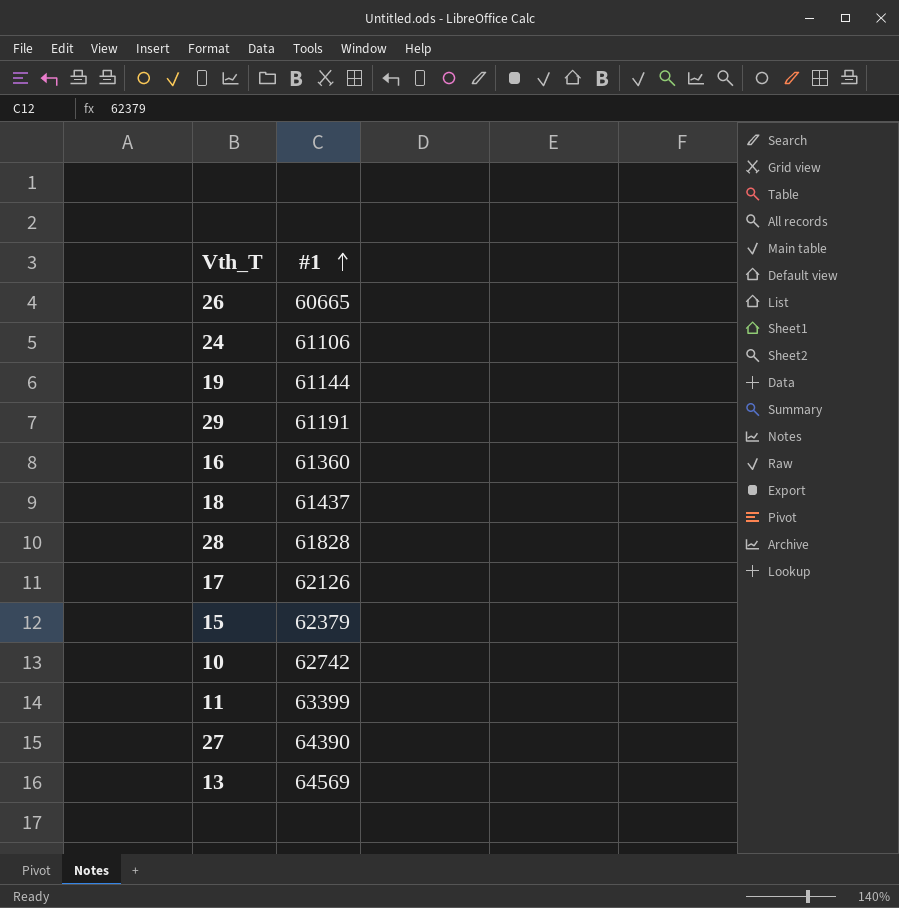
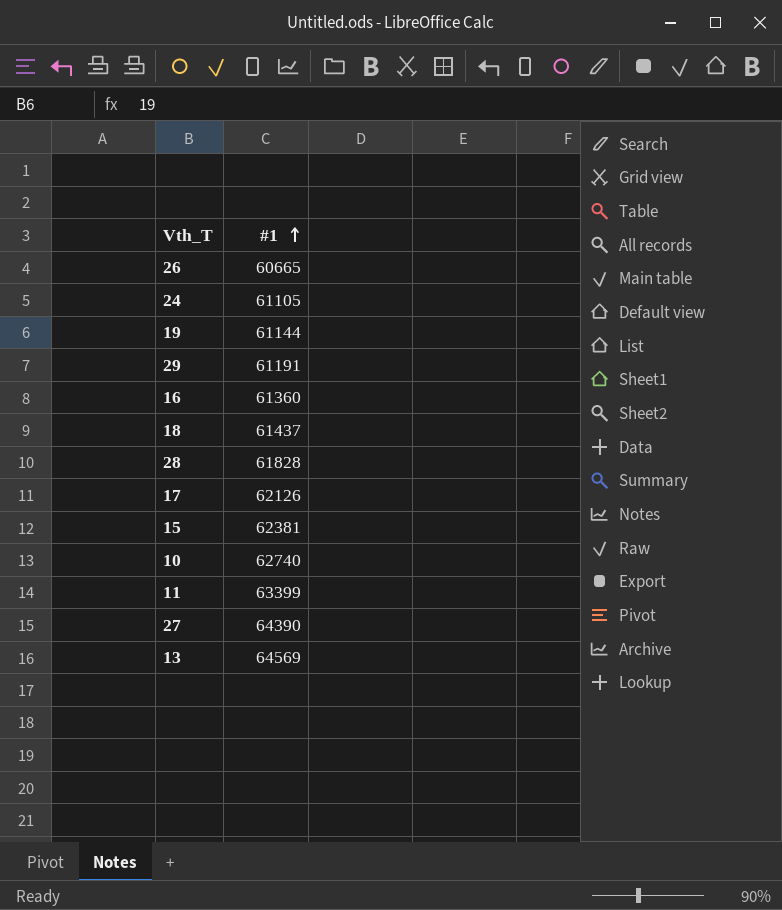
24 | #1: 61106 -> 61105
15 | #1: 62379 -> 62381
10 | #1: 62742 -> 62740

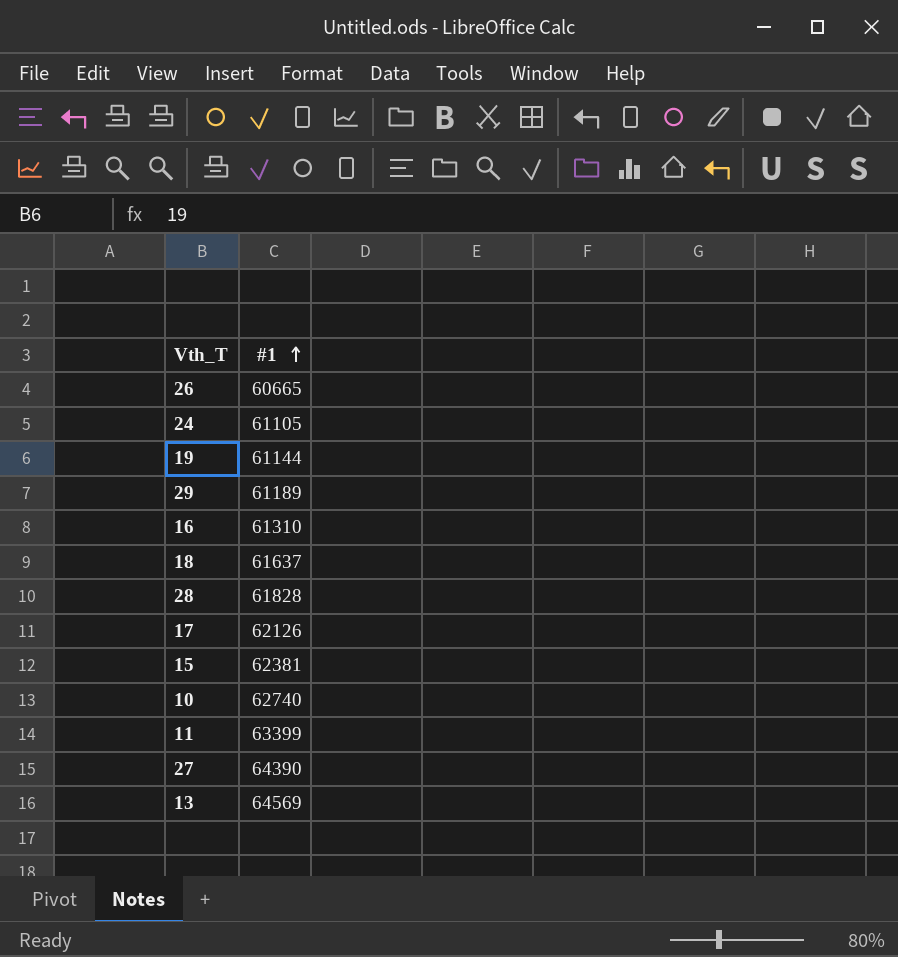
29 | #1: 61191 -> 61189
16 | #1: 61360 -> 61310
18 | #1: 61437 -> 61637

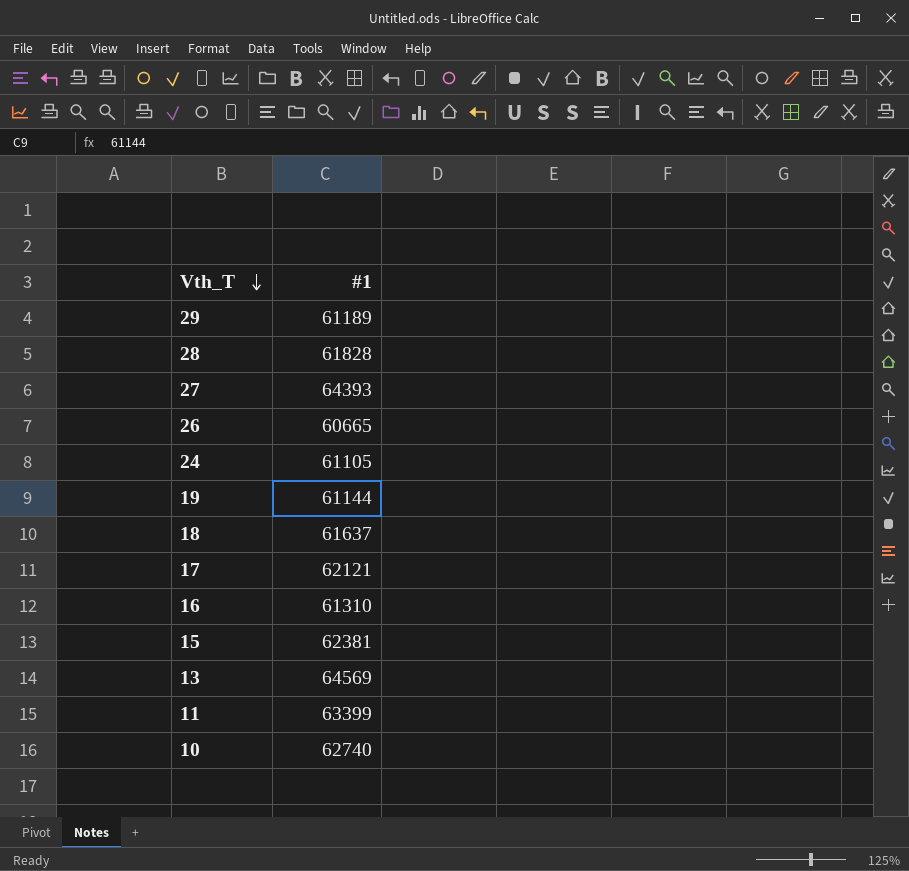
row order: #1 ascending -> Vth_T descending
27 | #1: 64390 -> 64393
17 | #1: 62126 -> 62121

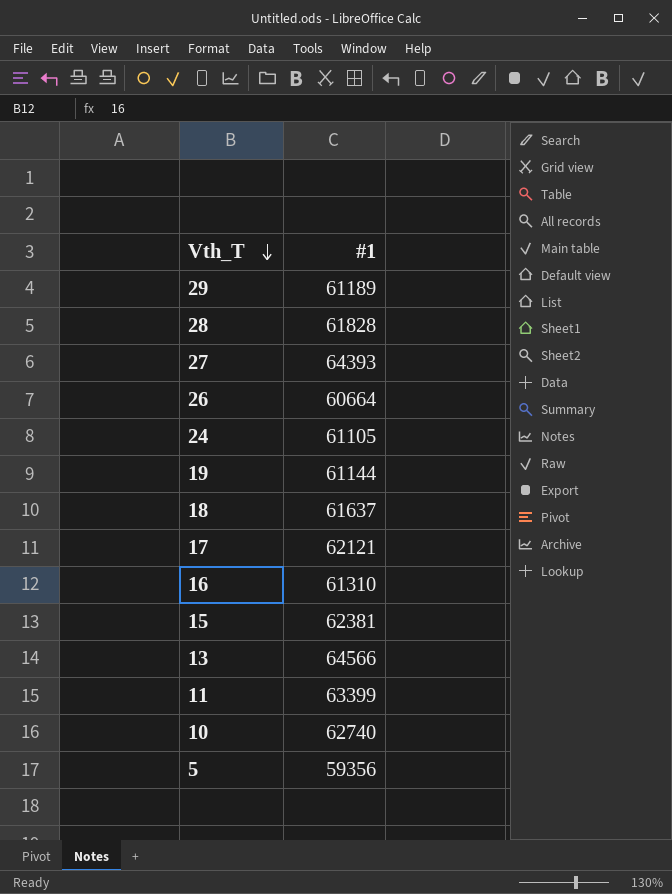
26 | #1: 60665 -> 60664
13 | #1: 64569 -> 64566
row 5: none -> 59356

